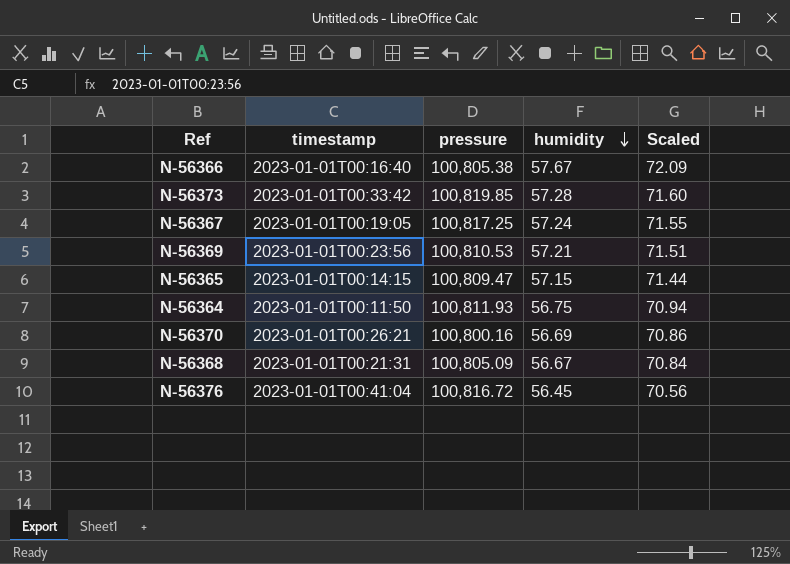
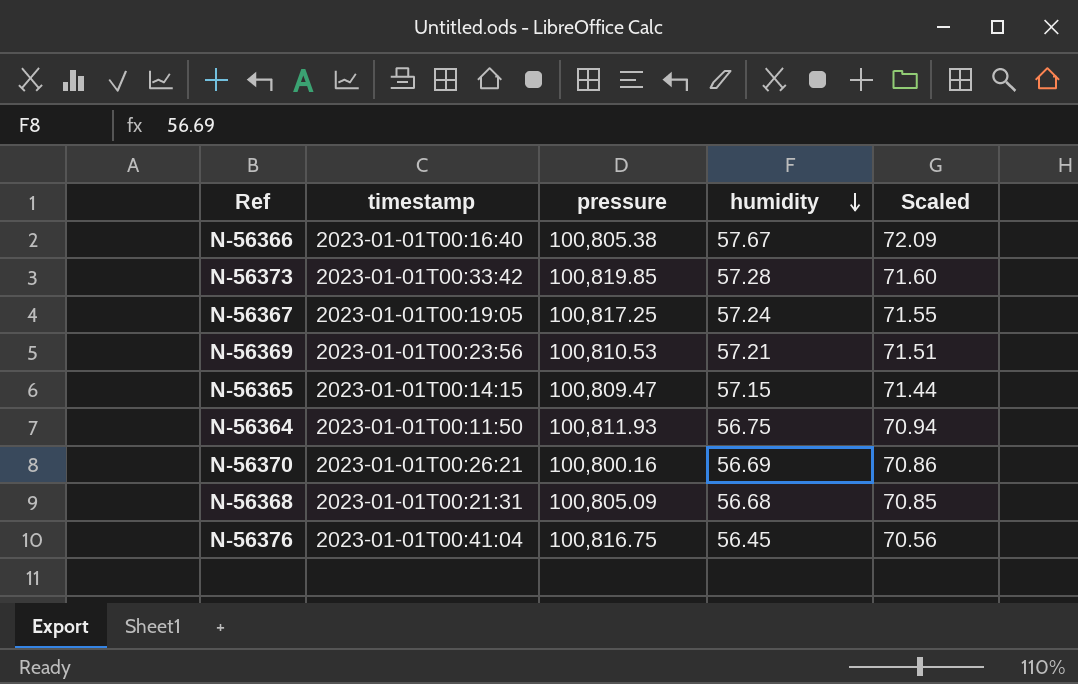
N-56368 | humidity: 56.67 -> 56.68
N-56368 | Scaled: 70.84 -> 70.85
N-56376 | pressure: 100,816.72 -> 100,816.75

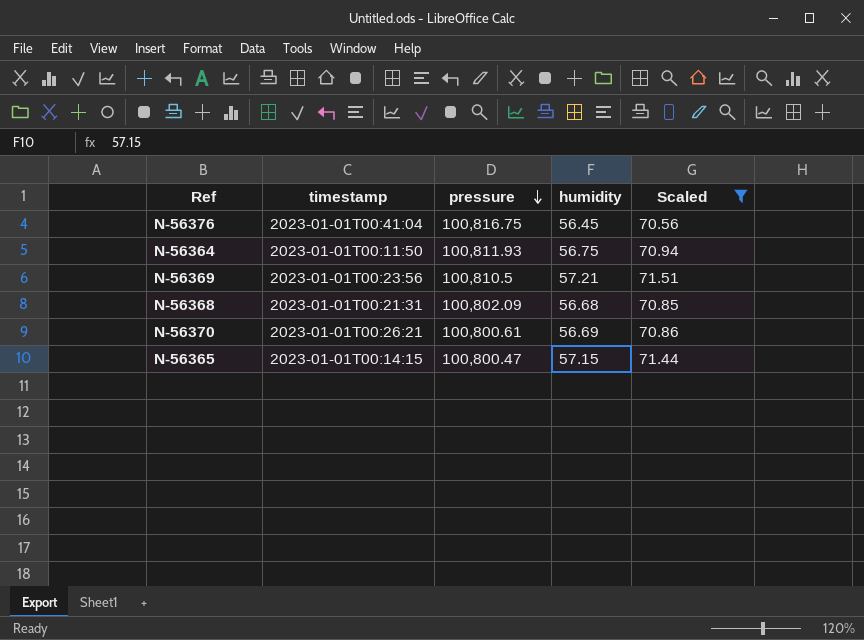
filter: none -> Scaled <= 71.51
row order: humidity descending -> pressure descending
N-56369 | pressure: 100,810.53 -> 100,810.5
N-56368 | pressure: 100,805.09 -> 100,802.09
N-56370 | pressure: 100,800.16 -> 100,800.61
N-56365 | pressure: 100,809.47 -> 100,800.47

